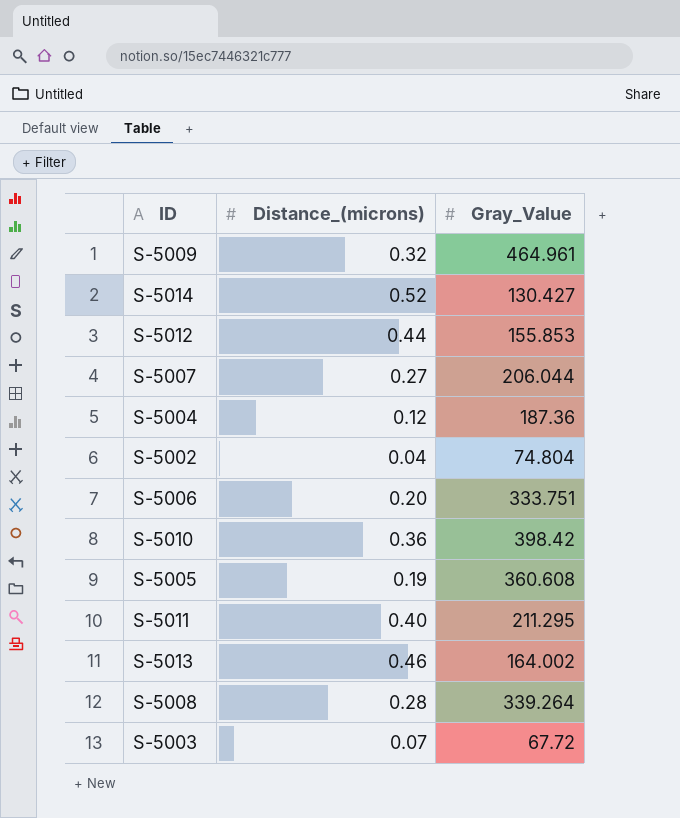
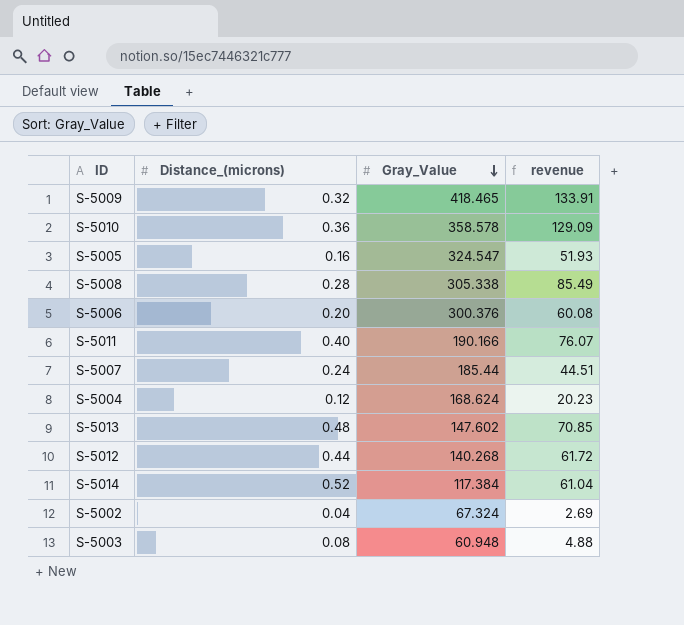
row order: none -> Gray_Value descending
column revenue | formula: none -> [Distance_(microns)] * [Gray_Value]
S-5009 | Gray_Value: 464.961 -> 418.465
S-5010 | Gray_Value: 398.42 -> 358.578
S-5005 | Distance_(microns): 0.19 -> 0.16
S-5005 | Gray_Value: 360.608 -> 324.547
S-5008 | Gray_Value: 339.264 -> 305.338
S-5006 | Gray_Value: 333.751 -> 300.376
S-5011 | Gray_Value: 211.295 -> 190.166
S-5007 | Distance_(microns): 0.27 -> 0.24
S-5007 | Gray_Value: 206.044 -> 185.44
S-5004 | Gray_Value: 187.36 -> 168.624
S-5013 | Distance_(microns): 0.46 -> 0.48
S-5013 | Gray_Value: 164.002 -> 147.602
S-5012 | Gray_Value: 155.853 -> 140.268
S-5014 | Gray_Value: 130.427 -> 117.384
S-5002 | Gray_Value: 74.804 -> 67.324
S-5003 | Distance_(microns): 0.07 -> 0.08
S-5003 | Gray_Value: 67.72 -> 60.948

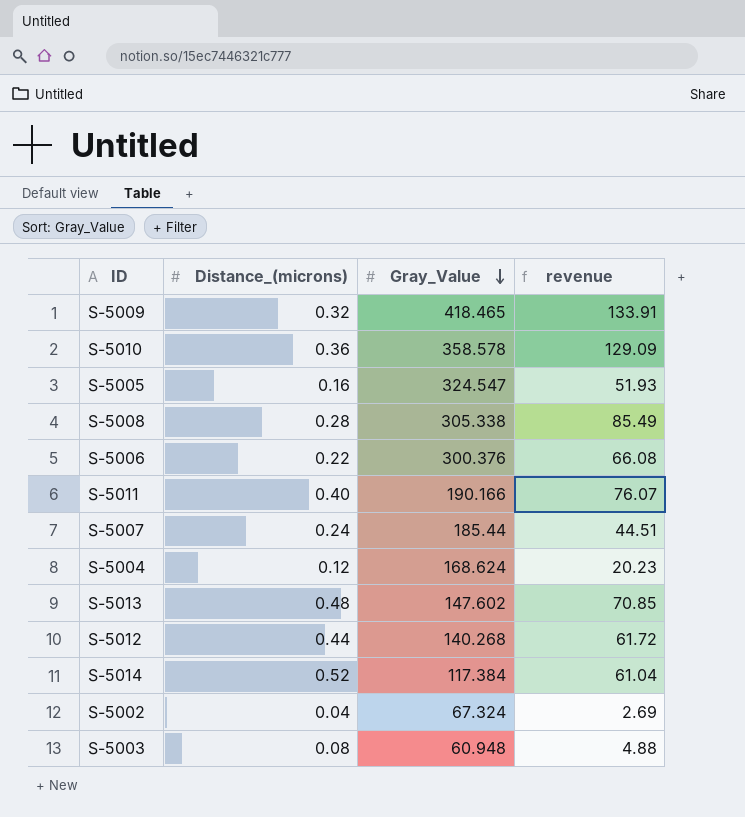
S-5006 | Distance_(microns): 0.20 -> 0.22
S-5006 | revenue: 60.08 -> 66.08

